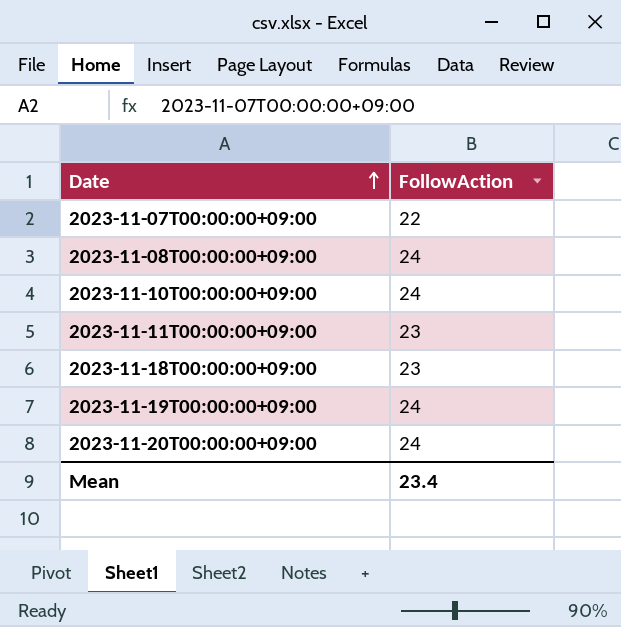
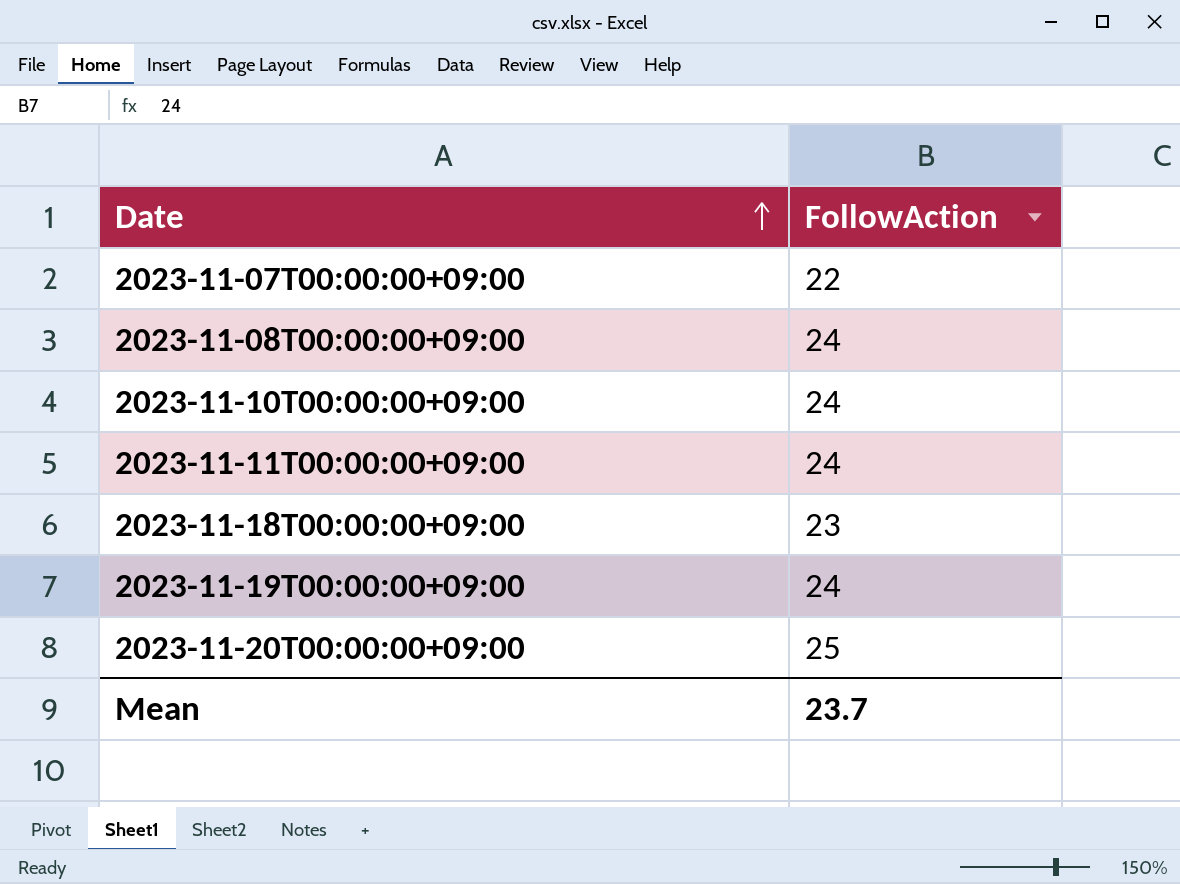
2023-11-11T00:00:00+09:00 | FollowAction: 23 -> 24
2023-11-20T00:00:00+09:00 | FollowAction: 24 -> 25
Mean | FollowAction: 23.4 -> 23.7

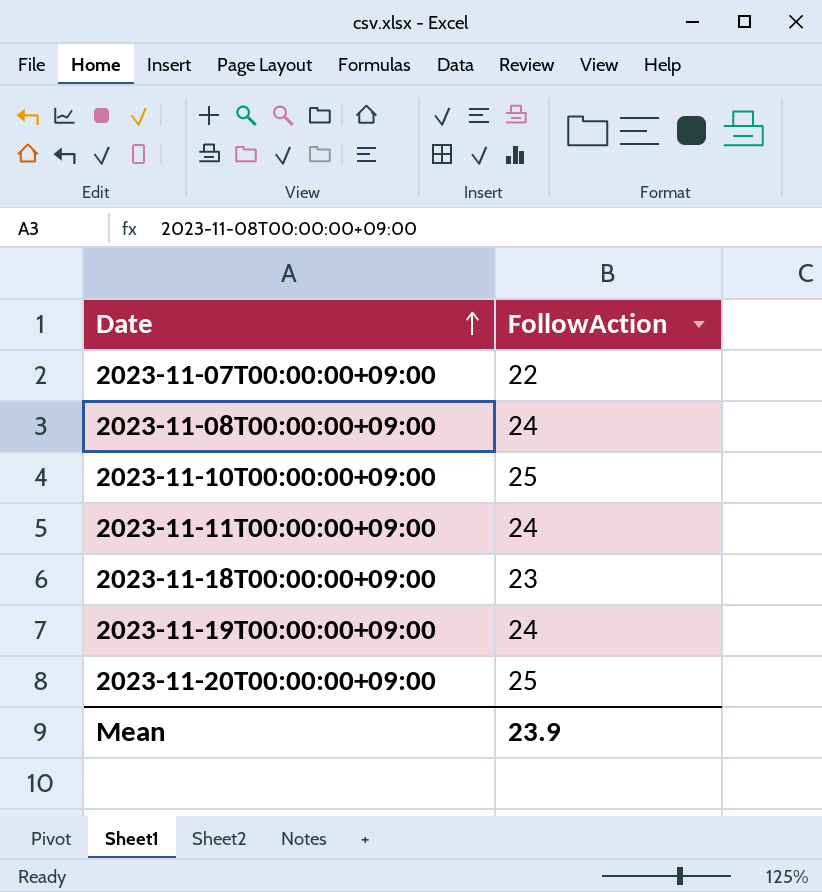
2023-11-10T00:00:00+09:00 | FollowAction: 24 -> 25
Mean | FollowAction: 23.7 -> 23.9

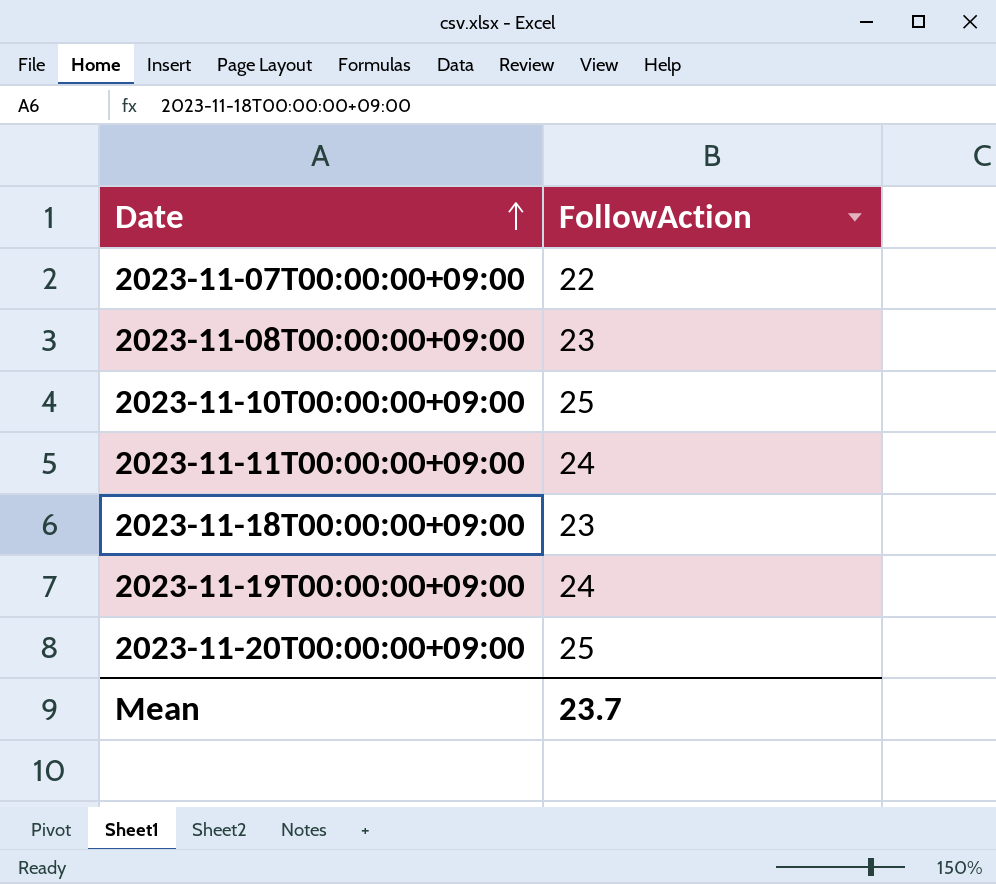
2023-11-08T00:00:00+09:00 | FollowAction: 24 -> 23
Mean | FollowAction: 23.9 -> 23.7

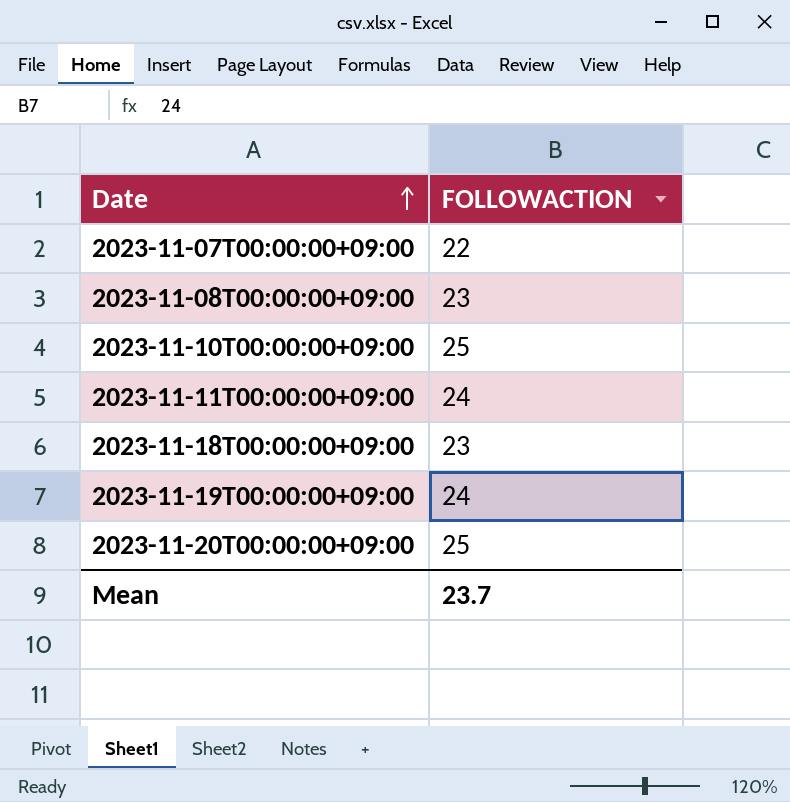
column name: FollowAction -> FOLLOWACTION

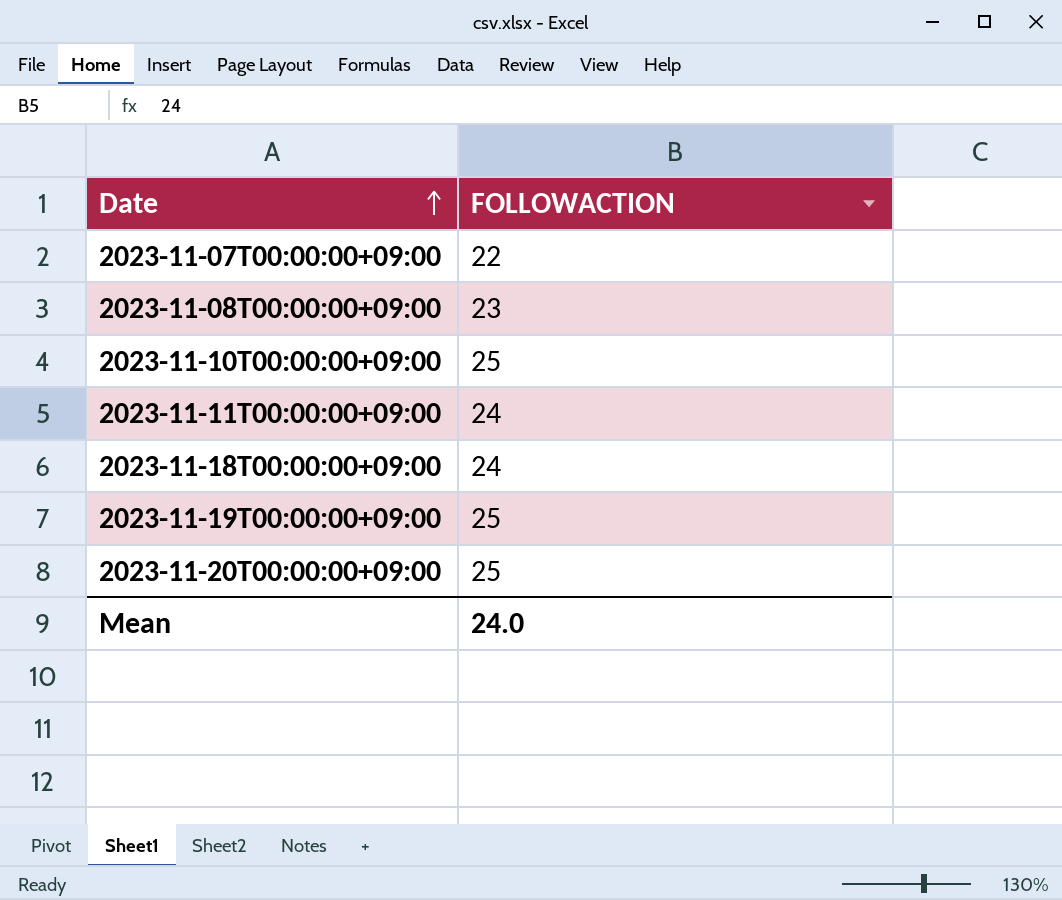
2023-11-18T00:00:00+09:00 | FOLLOWACTION: 23 -> 24
2023-11-19T00:00:00+09:00 | FOLLOWACTION: 24 -> 25
Mean | FOLLOWACTION: 23.7 -> 24.0

